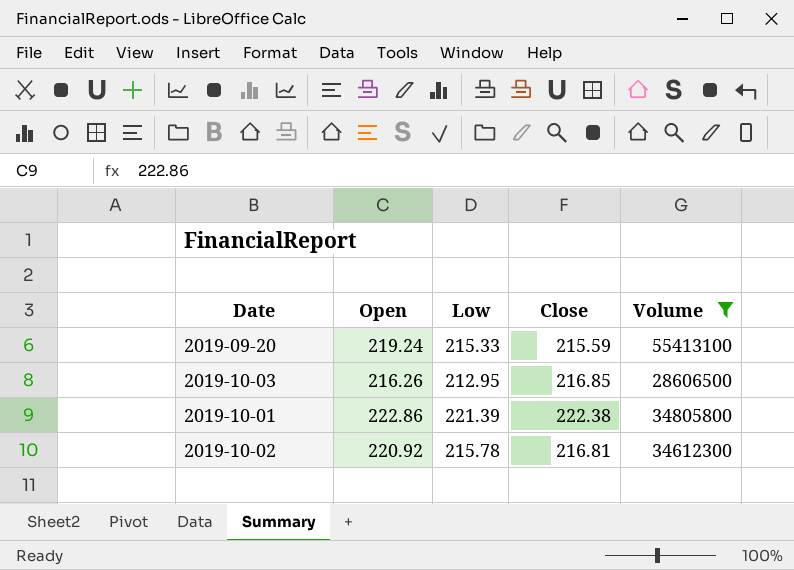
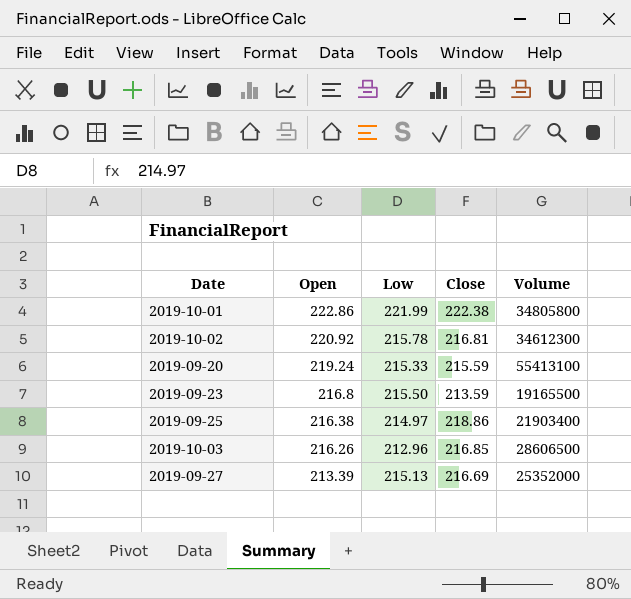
filter: Volume >= 28606500 -> none
row order: none -> Open descending
2019-10-01 | Low: 221.39 -> 221.99
2019-10-03 | Low: 212.95 -> 212.96

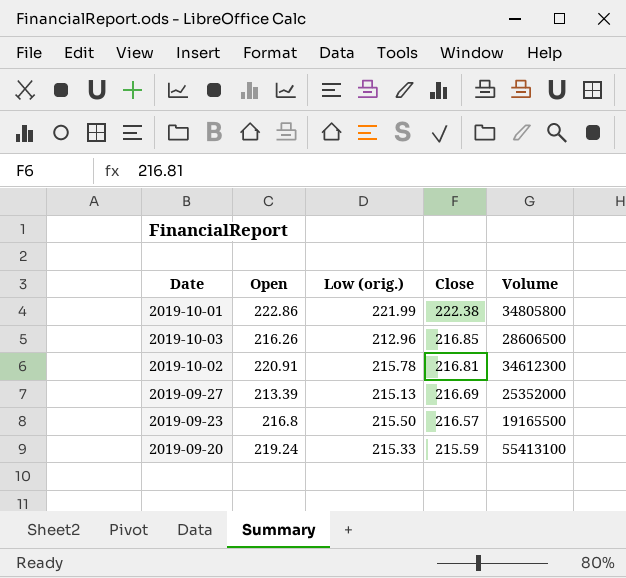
row order: Open descending -> Close descending
column name: Low -> Low (orig.)
row 2019-09-25: 216.38 | 214.97 | 218.86 | 21903400 -> none
2019-10-02 | Open: 220.92 -> 220.91
2019-09-23 | Close: 213.59 -> 216.57

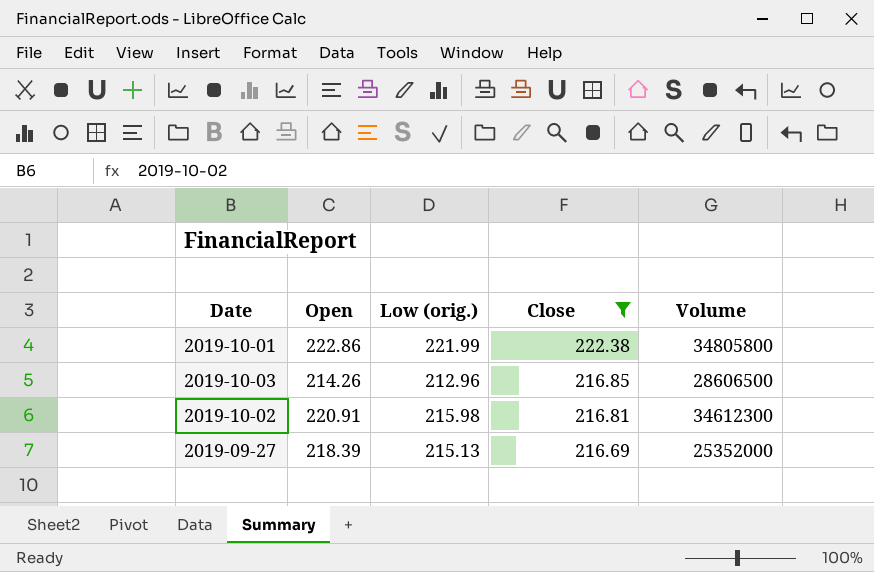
filter: none -> Close >= 216.69
2019-10-03 | Open: 216.26 -> 214.26
2019-10-02 | Low (orig.): 215.78 -> 215.98
2019-09-27 | Open: 213.39 -> 218.39

